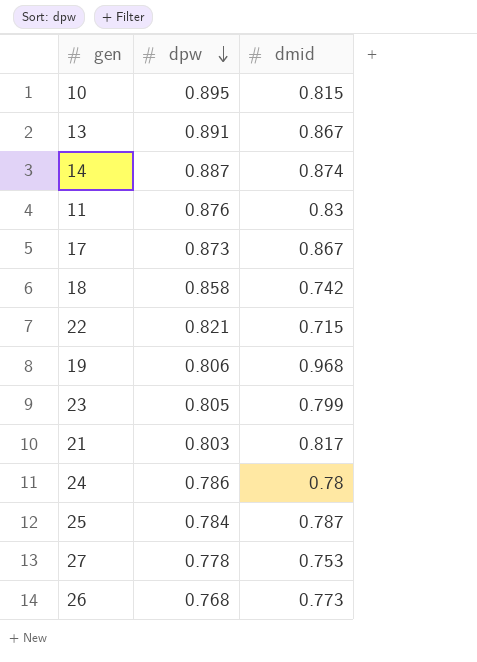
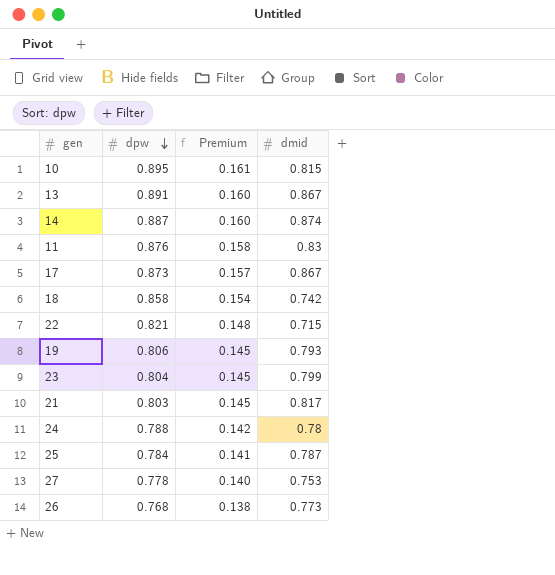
column Premium | formula: none -> [dpw] * 0.18
19 | dmid: 0.968 -> 0.793
23 | dpw: 0.805 -> 0.804
24 | dpw: 0.786 -> 0.788

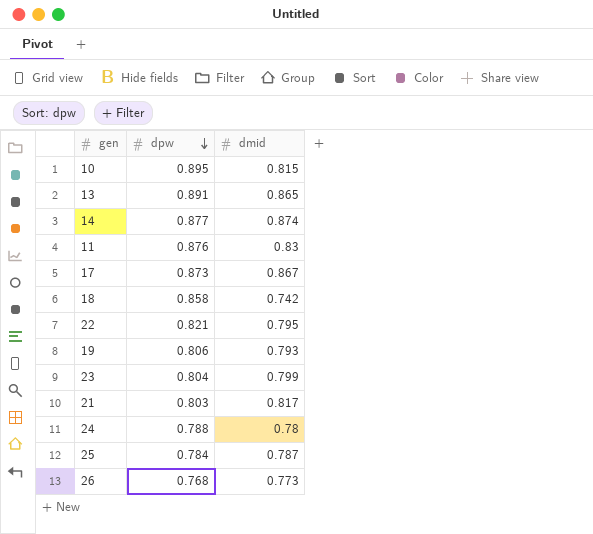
column Premium | formula: [dpw] * 0.18 -> none
row 27: 0.778 | 0.140 | 0.753 -> none
13 | dmid: 0.867 -> 0.865
14 | dpw: 0.887 -> 0.877
22 | dmid: 0.715 -> 0.795

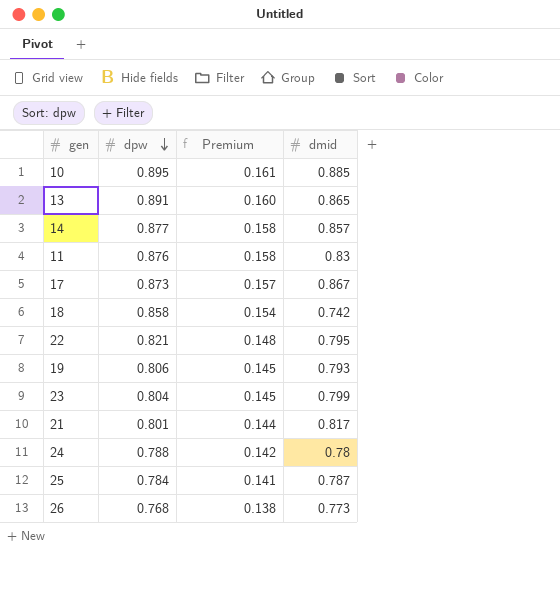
column Premium | formula: none -> [dpw] * 0.18
10 | dmid: 0.815 -> 0.885
14 | dmid: 0.874 -> 0.857
21 | dpw: 0.803 -> 0.801

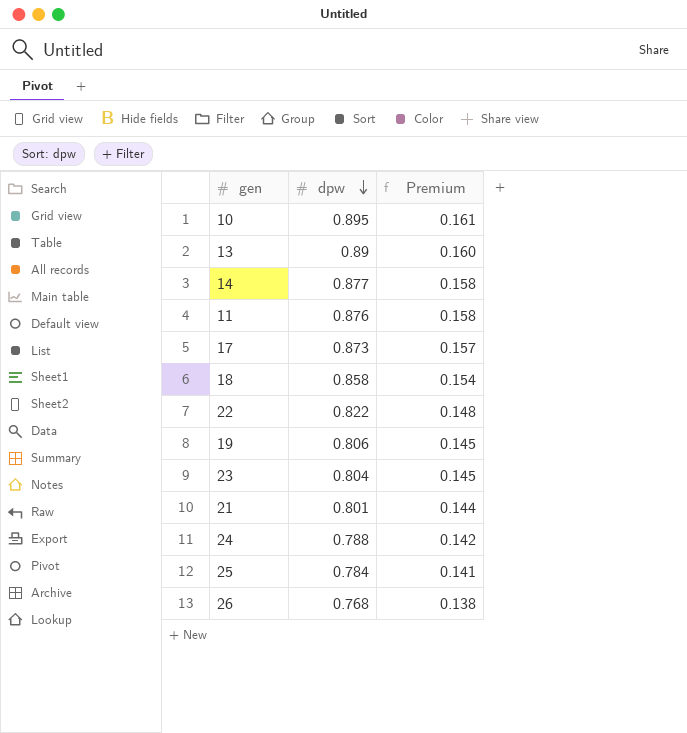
column dmid | position: 4 -> none
13 | dpw: 0.891 -> 0.89
22 | dpw: 0.821 -> 0.822

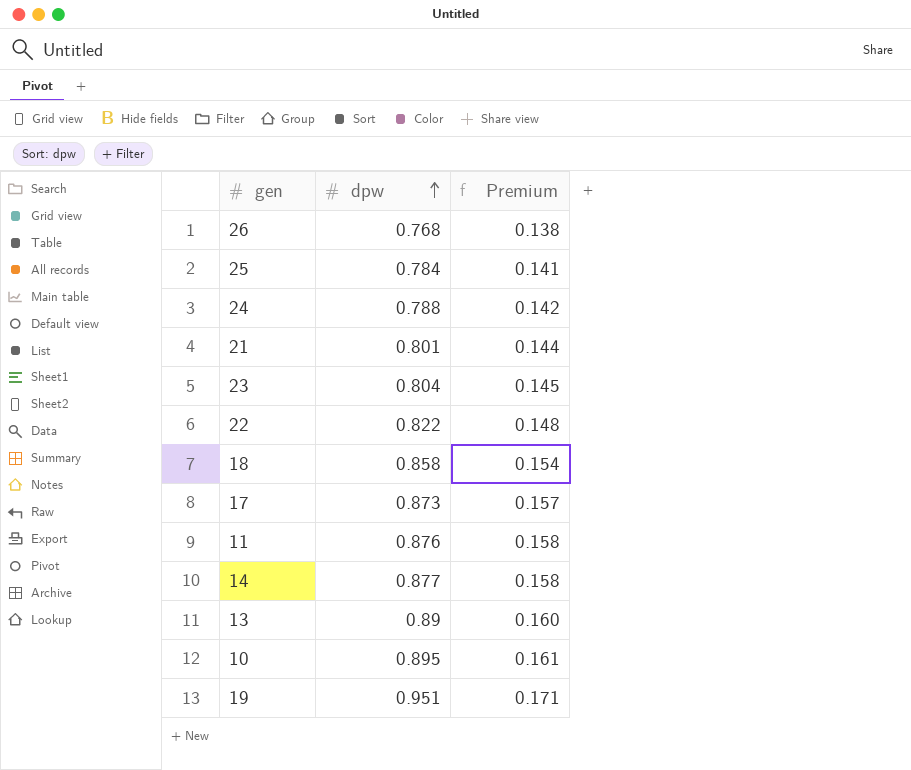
row order: dpw descending -> dpw ascending
19 | dpw: 0.806 -> 0.951
19 | Premium: 0.145 -> 0.171

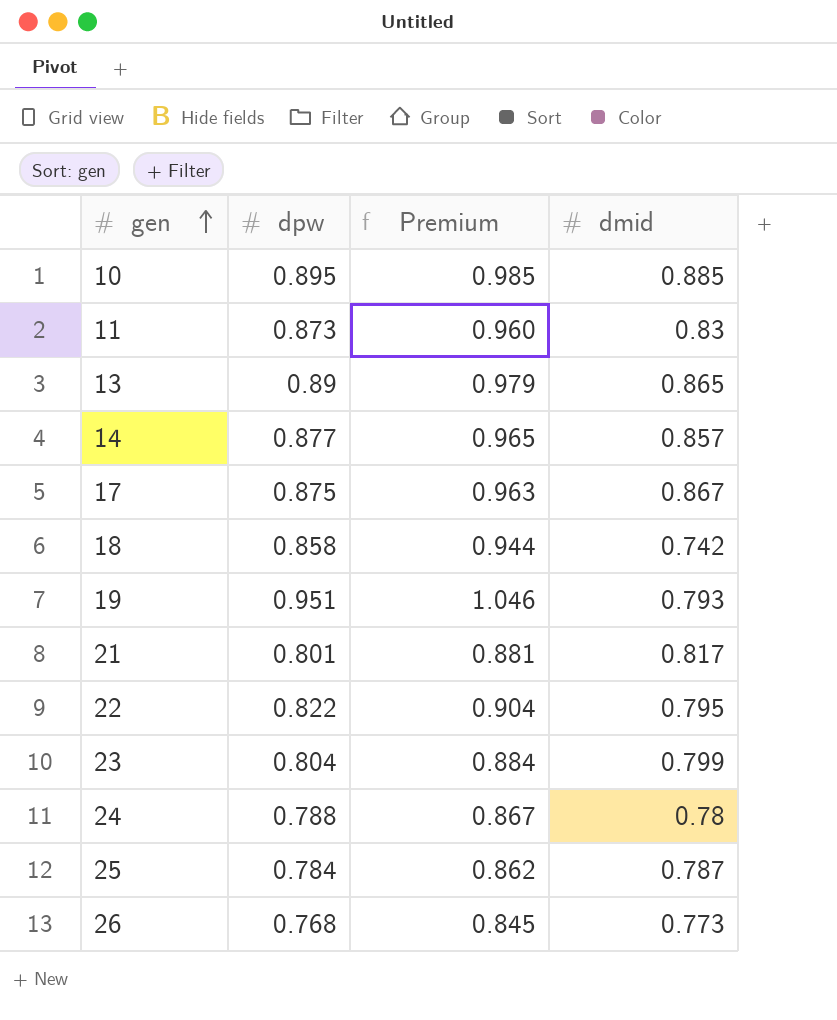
row order: dpw ascending -> gen ascending
column Premium | formula: [dpw] * 0.18 -> [dpw] * 1.1
column dmid | position: none -> 4
11 | dpw: 0.876 -> 0.873
17 | dpw: 0.873 -> 0.875

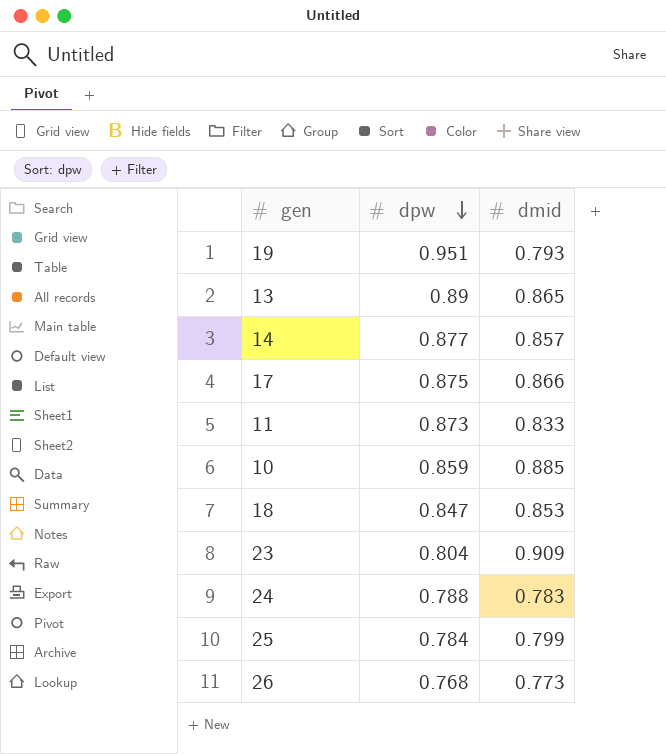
row order: gen ascending -> dpw descending
column Premium | formula: [dpw] * 1.1 -> none
row 21: 0.801 | 0.881 | 0.817 -> none
row 22: 0.822 | 0.904 | 0.795 -> none
17 | dmid: 0.867 -> 0.866
11 | dmid: 0.83 -> 0.833
10 | dpw: 0.895 -> 0.859
18 | dpw: 0.858 -> 0.847
18 | dmid: 0.742 -> 0.853
23 | dmid: 0.799 -> 0.909
24 | dmid: 0.78 -> 0.783
25 | dmid: 0.787 -> 0.799

